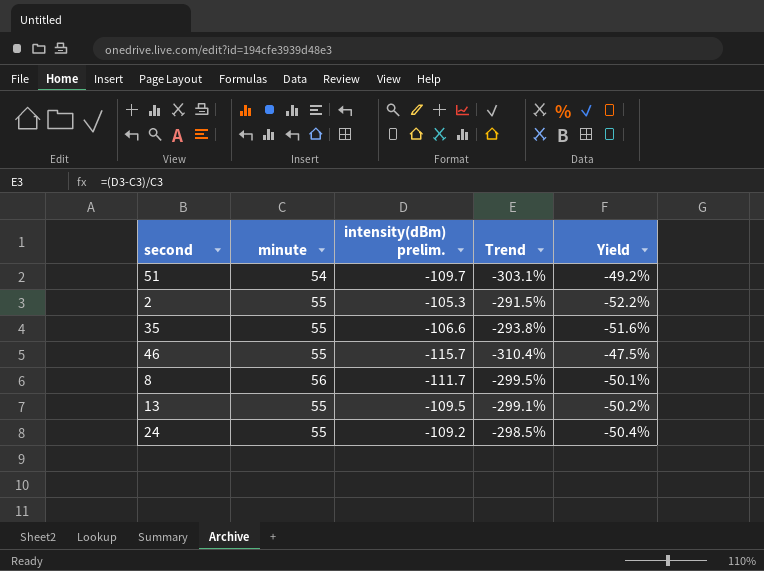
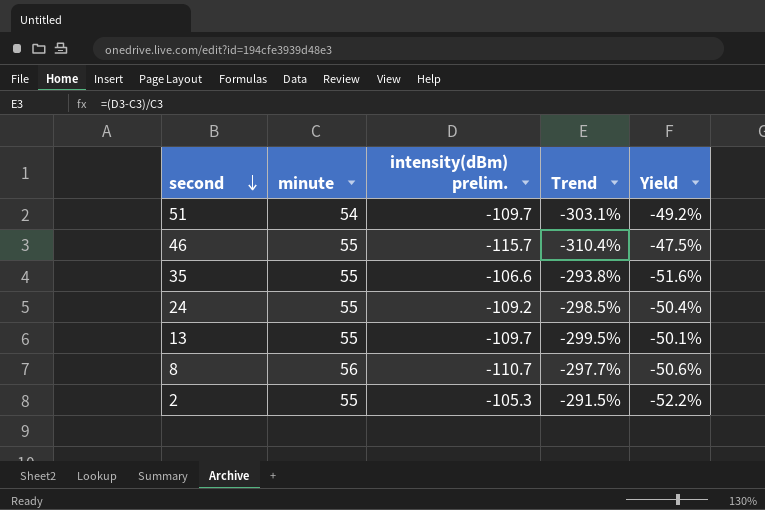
row order: none -> second descending
13 | intensity(dBm) prelim.: -109.5 -> -109.7
13 | Trend: -299.1% -> -299.5%
13 | Yield: -50.2% -> -50.1%
8 | intensity(dBm) prelim.: -111.7 -> -110.7
8 | Trend: -299.5% -> -297.7%
8 | Yield: -50.1% -> -50.6%

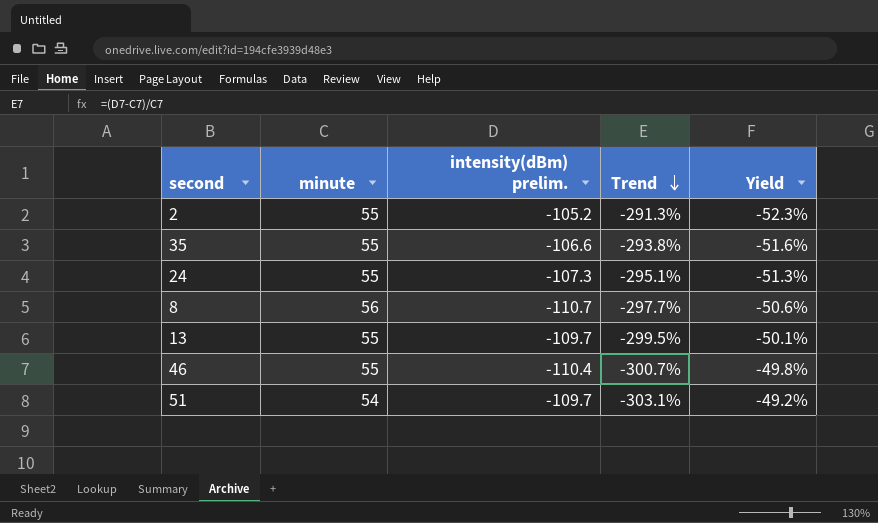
row order: second descending -> Trend descending
2 | intensity(dBm) prelim.: -105.3 -> -105.2
2 | Trend: -291.5% -> -291.3%
2 | Yield: -52.2% -> -52.3%
24 | intensity(dBm) prelim.: -109.2 -> -107.3
24 | Trend: -298.5% -> -295.1%
24 | Yield: -50.4% -> -51.3%
46 | intensity(dBm) prelim.: -115.7 -> -110.4
46 | Trend: -310.4% -> -300.7%
46 | Yield: -47.5% -> -49.8%

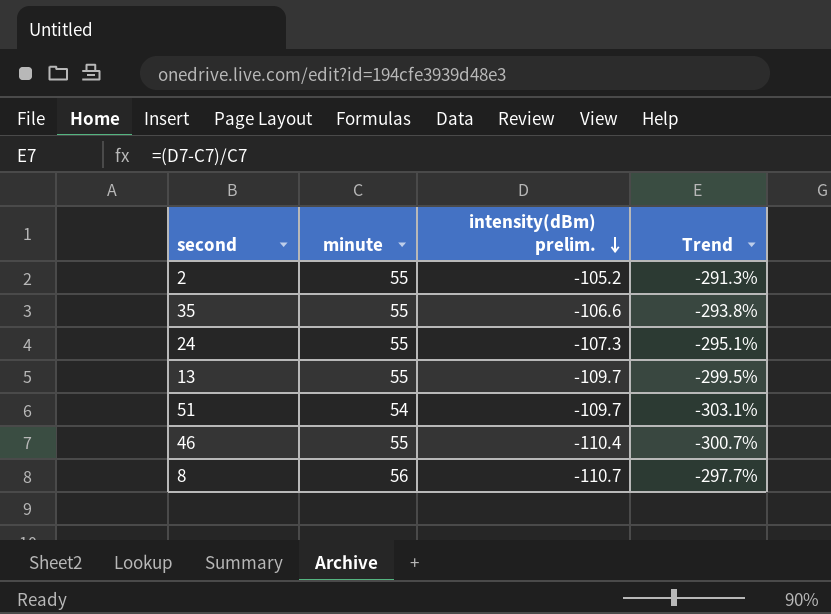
row order: Trend descending -> intensity(dBm) prelim. descending
column Yield | formula: [minute] / [intensity(dBm) prelim.] -> none

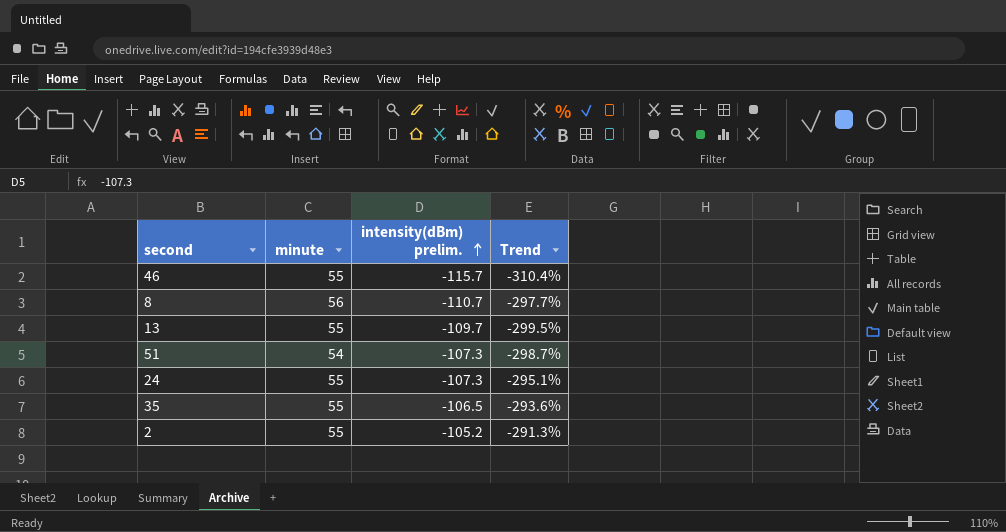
row order: intensity(dBm) prelim. descending -> intensity(dBm) prelim. ascending
46 | intensity(dBm) prelim.: -110.4 -> -115.7
46 | Trend: -300.7% -> -310.4%
51 | intensity(dBm) prelim.: -109.7 -> -107.3
51 | Trend: -303.1% -> -298.7%
35 | intensity(dBm) prelim.: -106.6 -> -106.5
35 | Trend: -293.8% -> -293.6%

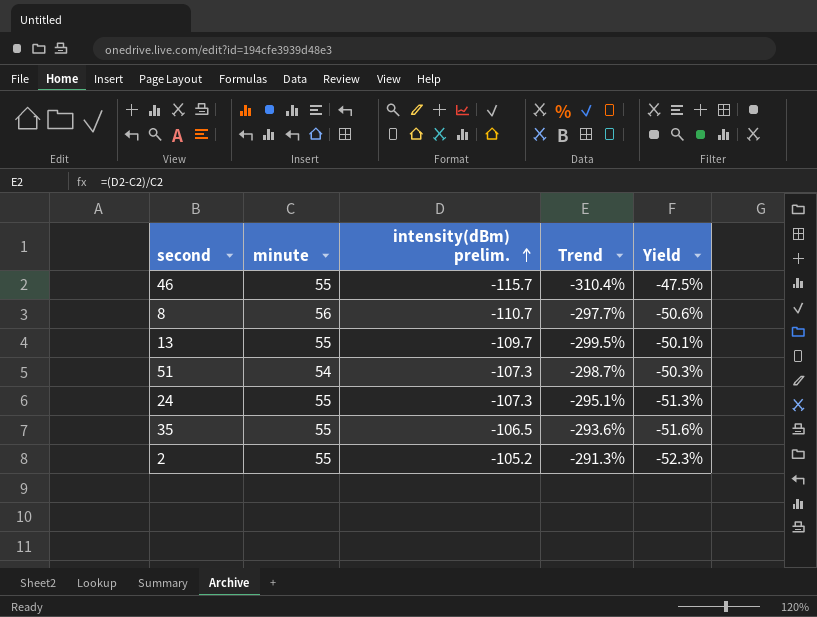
column Yield | formula: none -> [minute] / [intensity(dBm) prelim.]

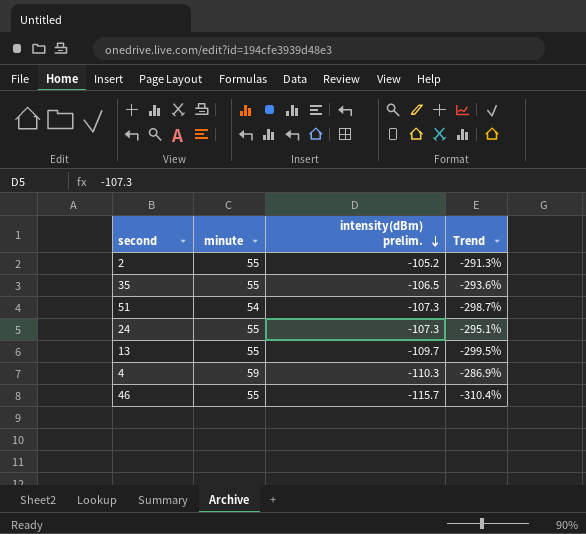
row order: intensity(dBm) prelim. ascending -> intensity(dBm) prelim. descending
column Yield | formula: [minute] / [intensity(dBm) prelim.] -> none
row 8: 56 | -110.7 | -297.7% | -50.6% -> none
row 4: none -> 59 | -110.3 | -286.9%

